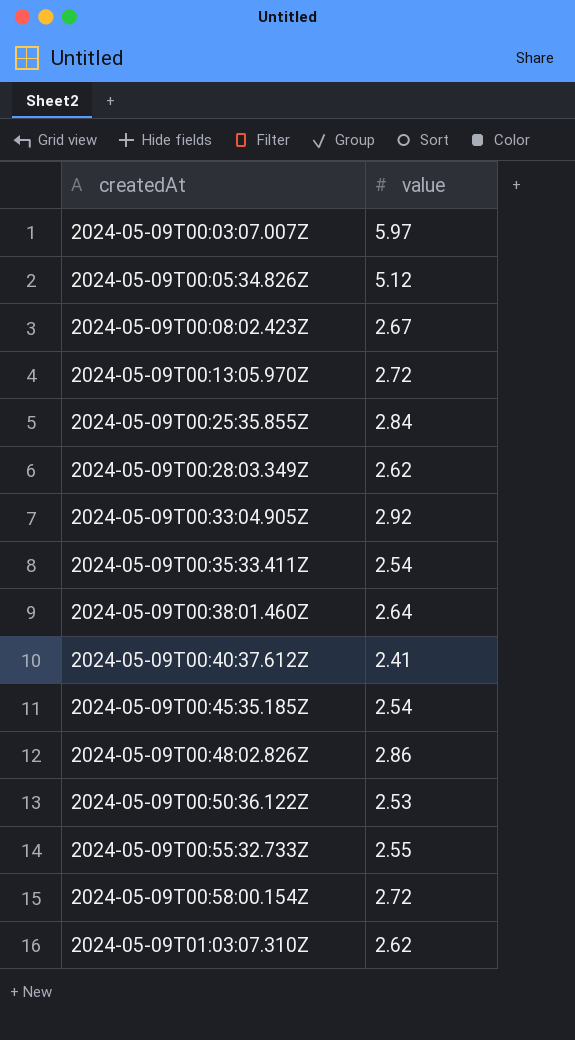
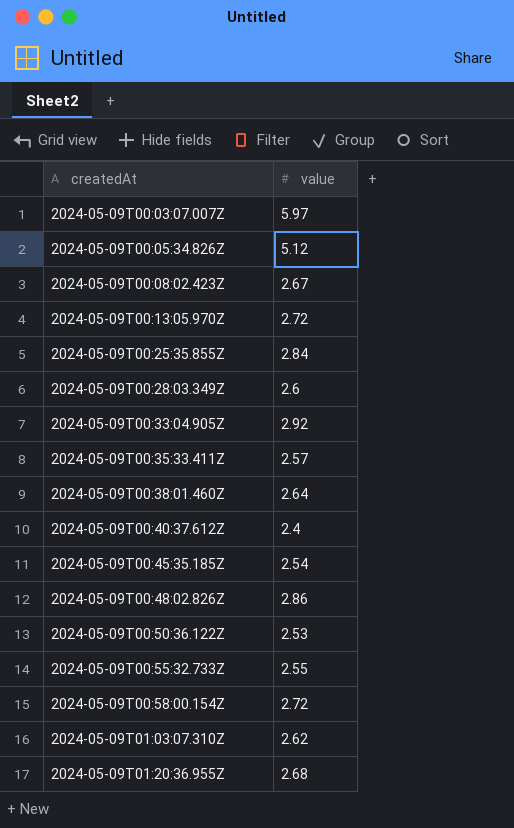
2024-05-09T00:28:03.349Z | value: 2.62 -> 2.6
2024-05-09T00:35:33.411Z | value: 2.54 -> 2.57
2024-05-09T00:40:37.612Z | value: 2.41 -> 2.4
row 2024-05-09T01:20:36.955Z: none -> 2.68

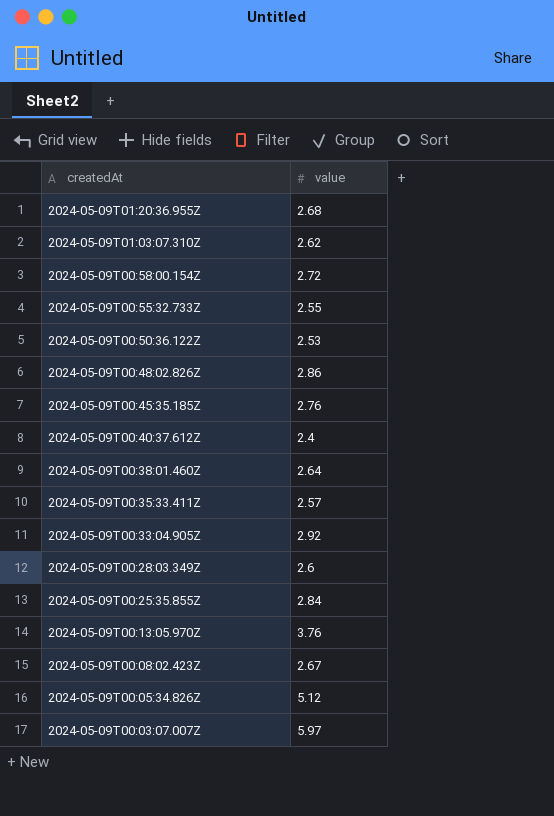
row order: createdAt ascending -> createdAt descending
2024-05-09T00:45:35.185Z | value: 2.54 -> 2.76
2024-05-09T00:13:05.970Z | value: 2.72 -> 3.76

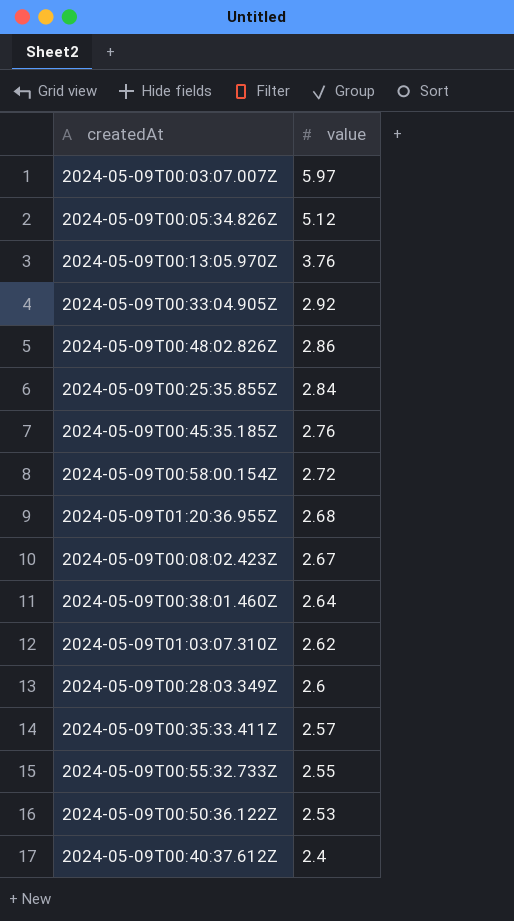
row order: createdAt descending -> value descending

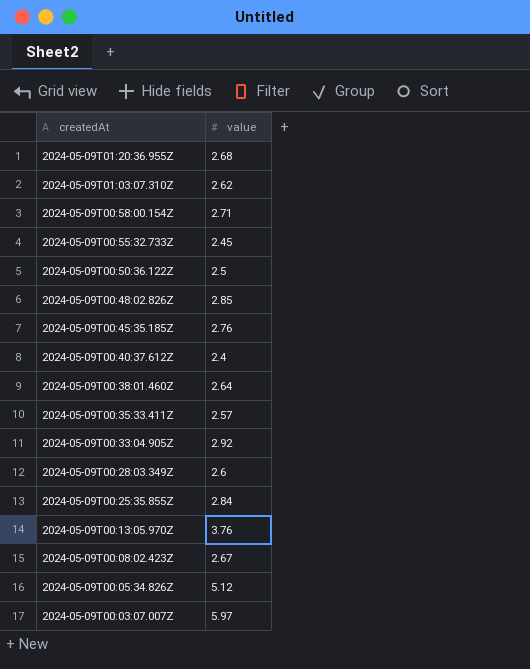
row order: value descending -> createdAt descending
2024-05-09T00:58:00.154Z | value: 2.72 -> 2.71
2024-05-09T00:55:32.733Z | value: 2.55 -> 2.45
2024-05-09T00:50:36.122Z | value: 2.53 -> 2.5
2024-05-09T00:48:02.826Z | value: 2.86 -> 2.85

